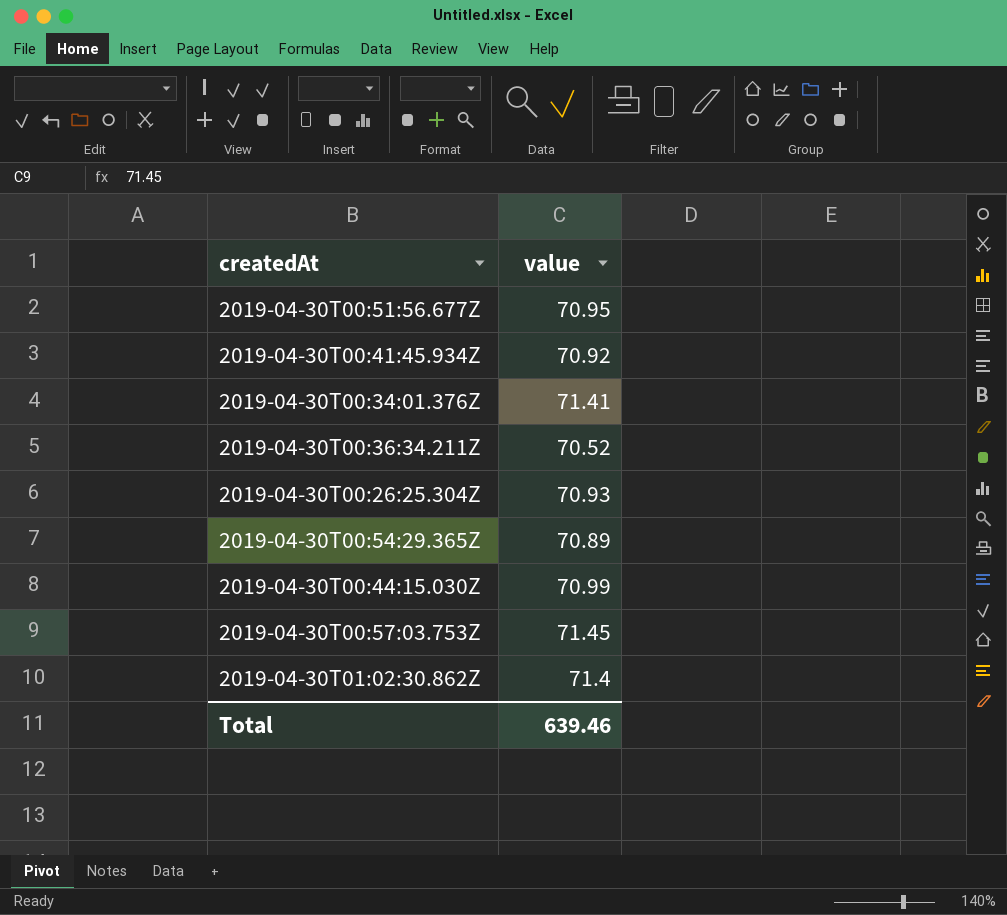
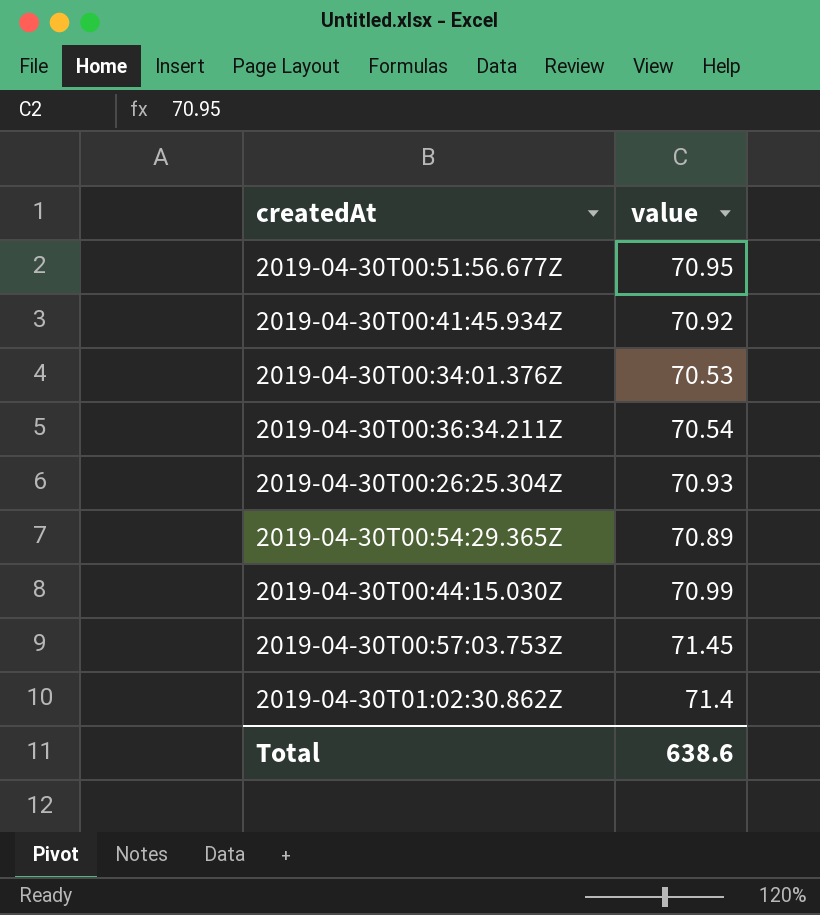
2019-04-30T00:34:01.376Z | value: 71.41 -> 70.53
2019-04-30T00:36:34.211Z | value: 70.52 -> 70.54
Total | value: 639.46 -> 638.6

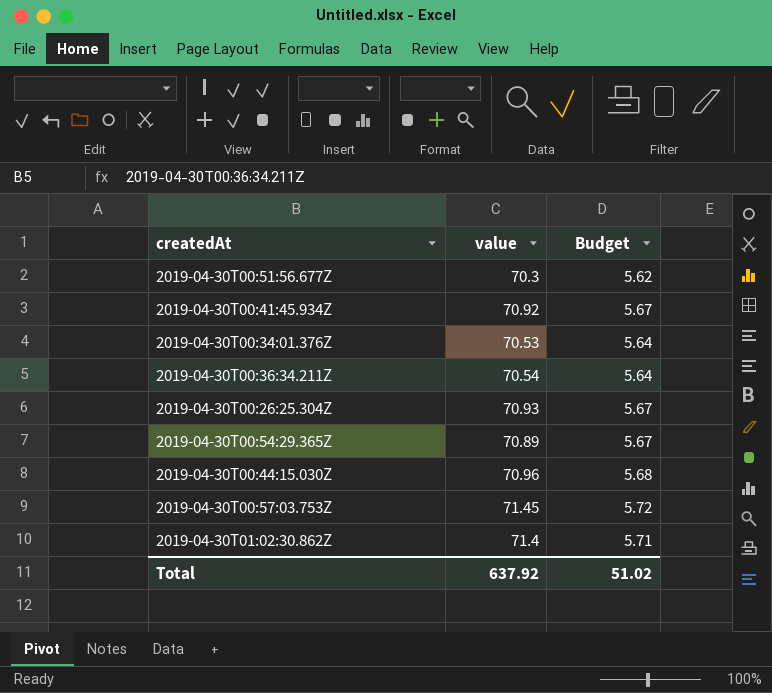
column Budget | formula: none -> [value] * 0.08
2019-04-30T00:51:56.677Z | value: 70.95 -> 70.3
2019-04-30T00:44:15.030Z | value: 70.99 -> 70.96
Total | value: 638.6 -> 637.92

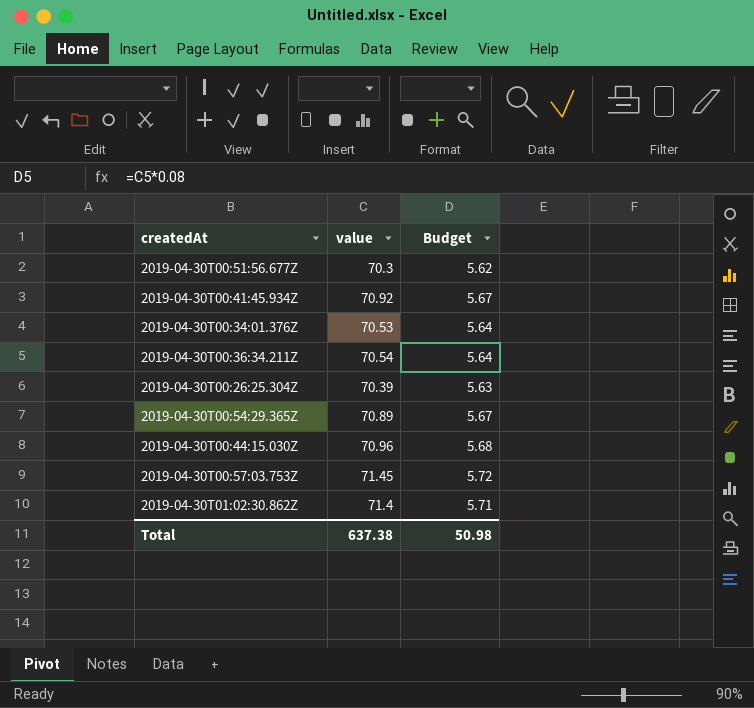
2019-04-30T00:26:25.304Z | value: 70.93 -> 70.39
2019-04-30T00:26:25.304Z | Budget: 5.67 -> 5.63
Total | value: 637.92 -> 637.38
Total | Budget: 51.02 -> 50.98

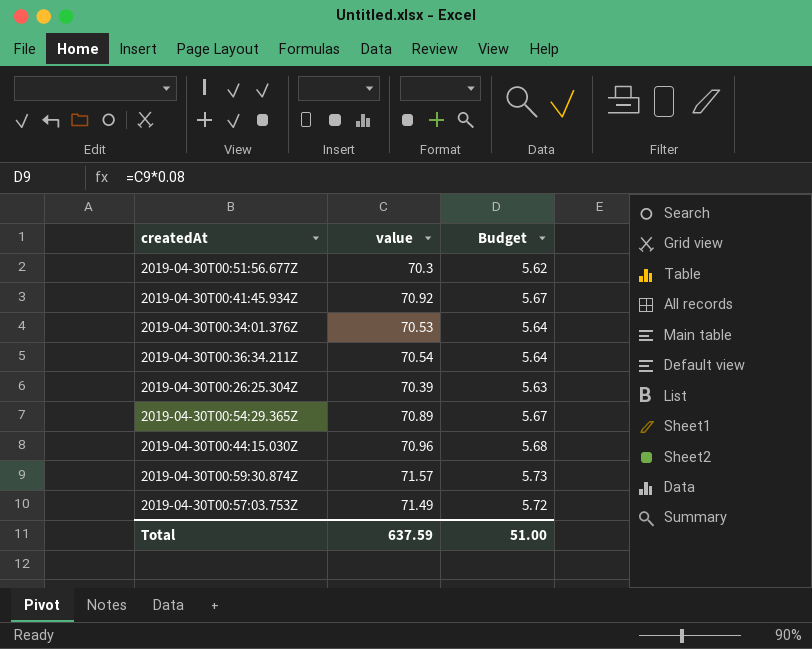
row 2019-04-30T01:02:30.862Z: 71.4 | 5.71 -> none
row 2019-04-30T00:59:30.874Z: none -> 71.57 | 5.73
2019-04-30T00:57:03.753Z | value: 71.45 -> 71.49
Total | value: 637.38 -> 637.59
Total | Budget: 50.98 -> 51.00

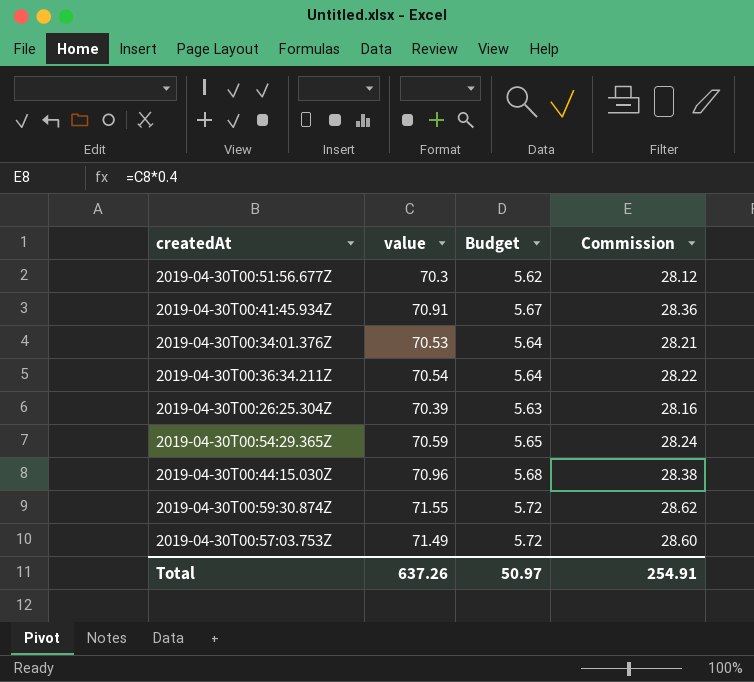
column Commission | formula: none -> [value] * 0.4
2019-04-30T00:41:45.934Z | value: 70.92 -> 70.91
2019-04-30T00:54:29.365Z | value: 70.89 -> 70.59
2019-04-30T00:54:29.365Z | Budget: 5.67 -> 5.65
2019-04-30T00:59:30.874Z | value: 71.57 -> 71.55
2019-04-30T00:59:30.874Z | Budget: 5.73 -> 5.72
Total | value: 637.59 -> 637.26
Total | Budget: 51.00 -> 50.97

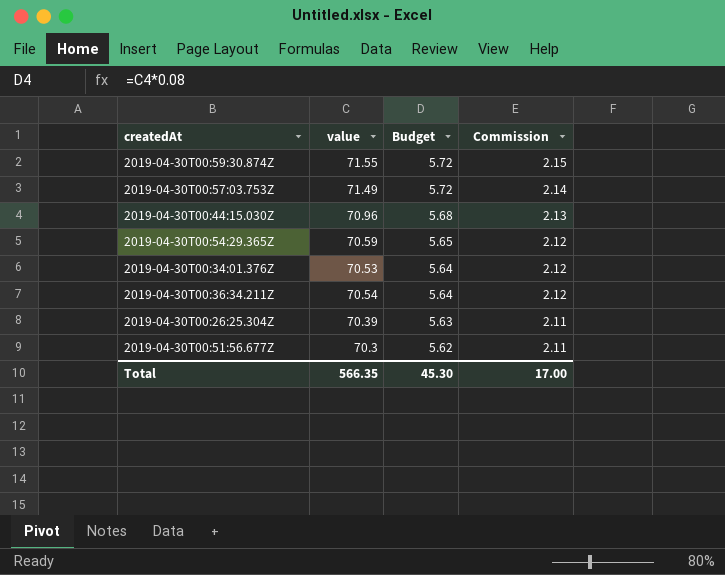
row order: none -> Budget descending
column Commission | formula: [value] * 0.4 -> [value] * 0.03
row 2019-04-30T00:41:45.934Z: 70.91 | 5.67 | 28.36 -> none
Total | value: 637.26 -> 566.35
Total | Budget: 50.97 -> 45.30
Total | Commission: 254.91 -> 17.00

